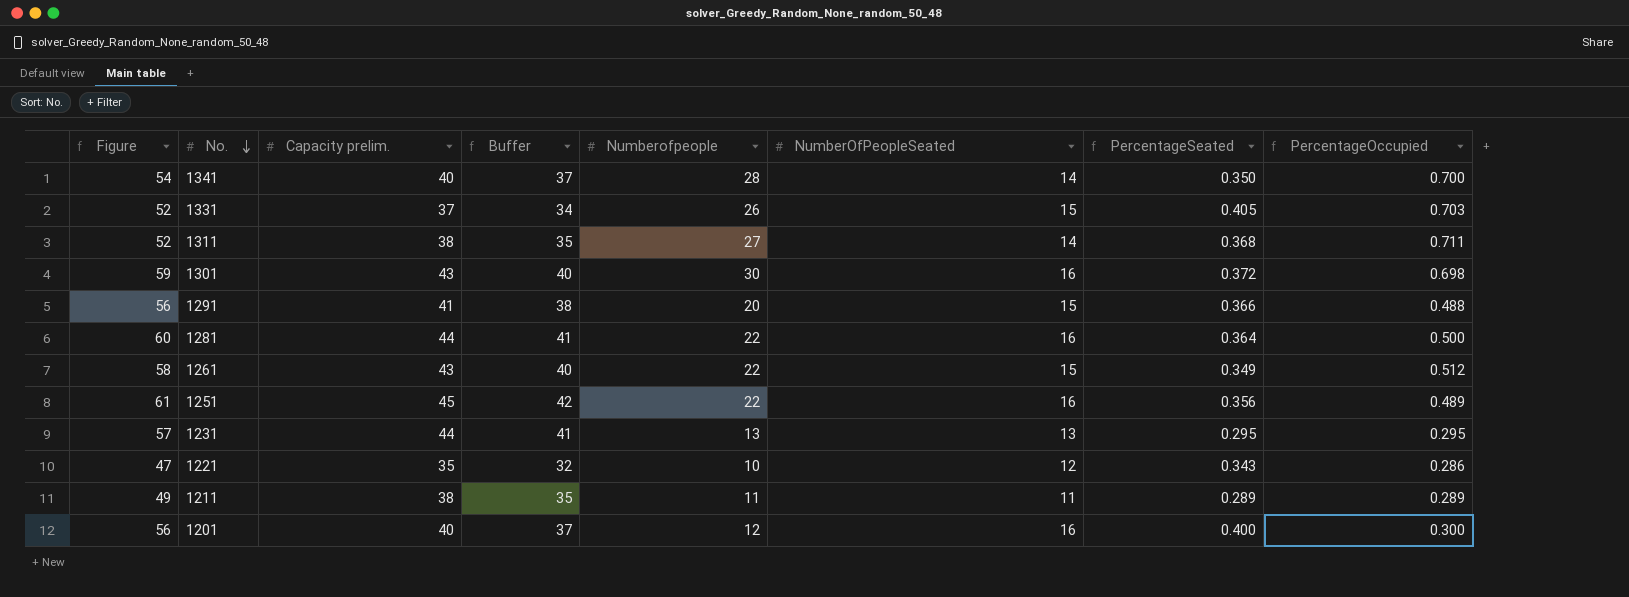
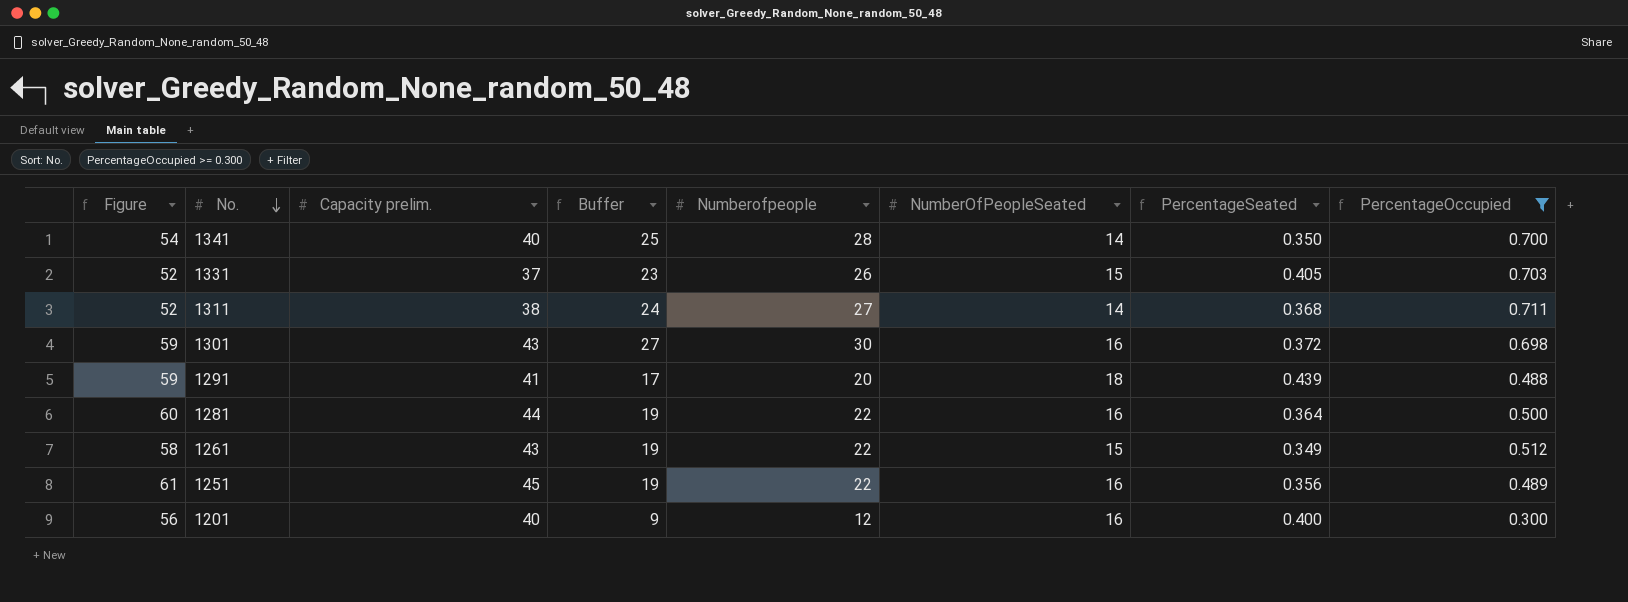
filter: none -> PercentageOccupied >= 0.300
column Buffer | formula: [Capacity prelim.] - 3 -> [Numberofpeople] - 3
1291 | Figure: 56 -> 59
1291 | NumberOfPeopleSeated: 15 -> 18
1291 | PercentageSeated: 0.366 -> 0.439

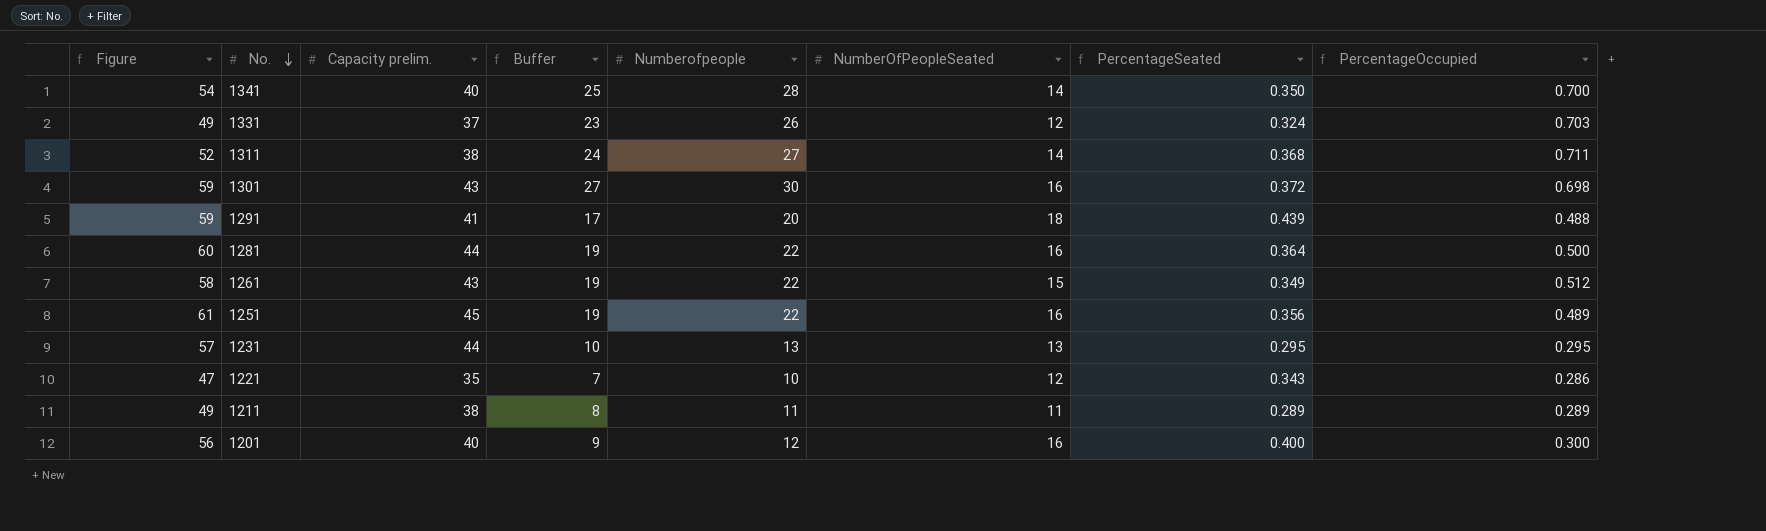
filter: PercentageOccupied >= 0.300 -> none
1331 | Figure: 52 -> 49
1331 | NumberOfPeopleSeated: 15 -> 12
1331 | PercentageSeated: 0.405 -> 0.324

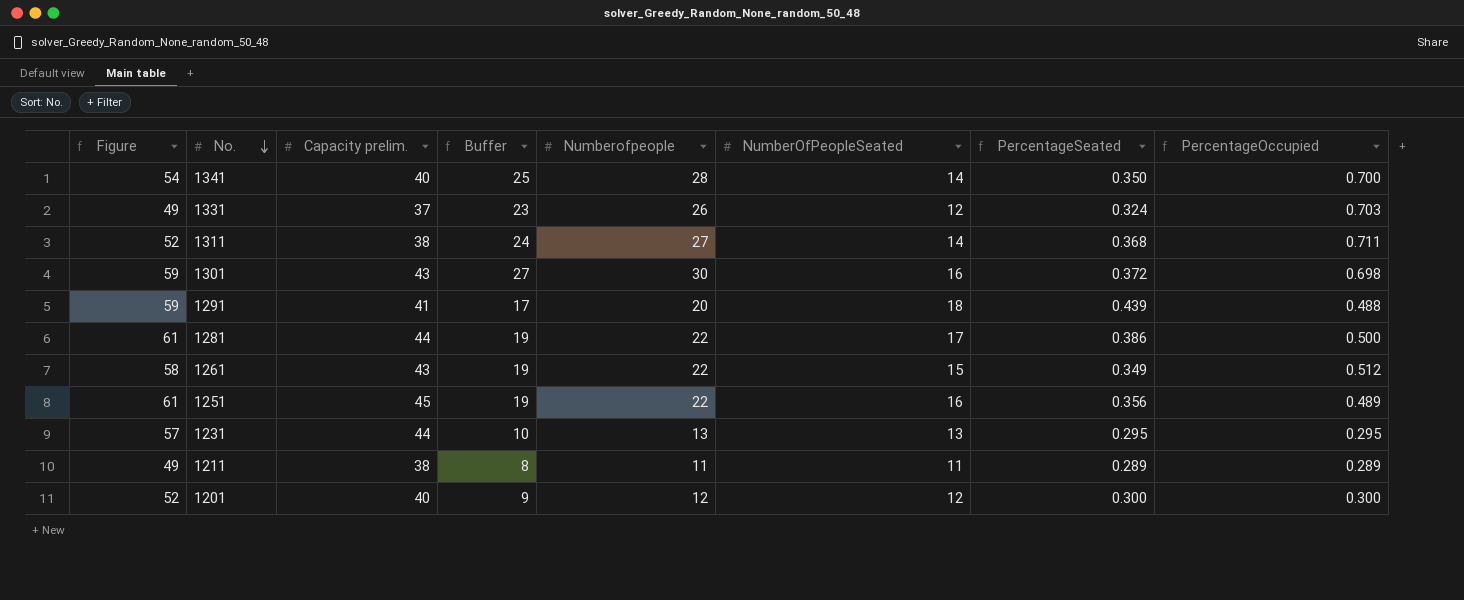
row 1221: 47 | 35 | 7 | 10 | 12 | 0.343 | 0.286 -> none
1281 | Figure: 60 -> 61
1281 | NumberOfPeopleSeated: 16 -> 17
1281 | PercentageSeated: 0.364 -> 0.386
1201 | Figure: 56 -> 52
1201 | NumberOfPeopleSeated: 16 -> 12
1201 | PercentageSeated: 0.400 -> 0.300

